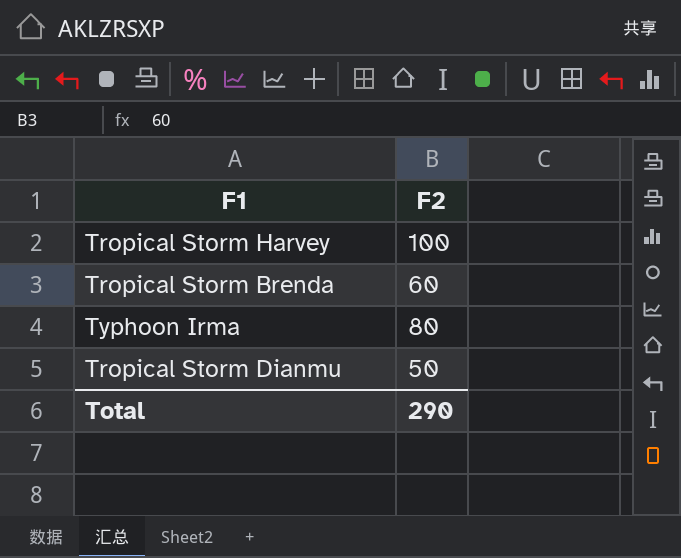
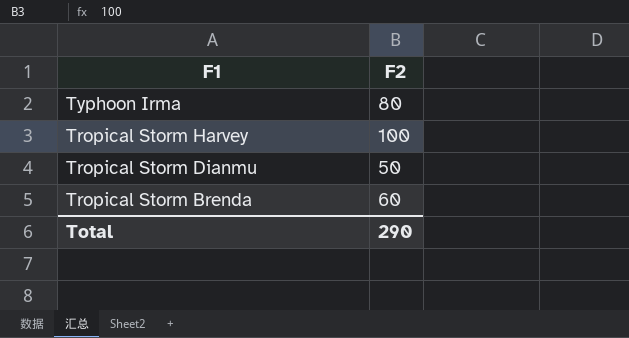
row order: none -> F1 descending

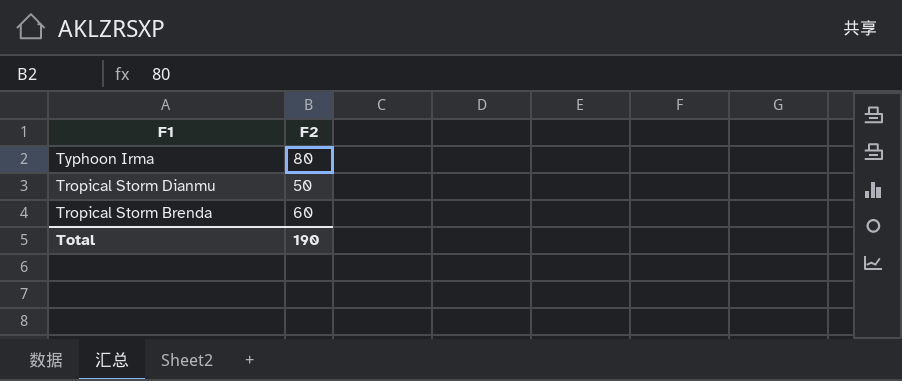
row Tropical Storm Harvey: 100 -> none
Total | F2: 290 -> 190

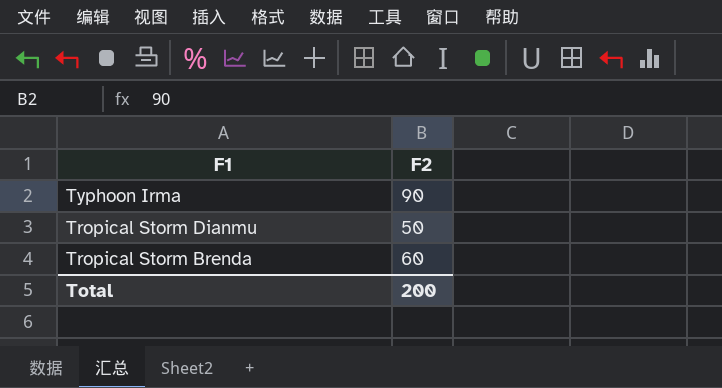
Typhoon Irma | F2: 80 -> 90
Total | F2: 190 -> 200

